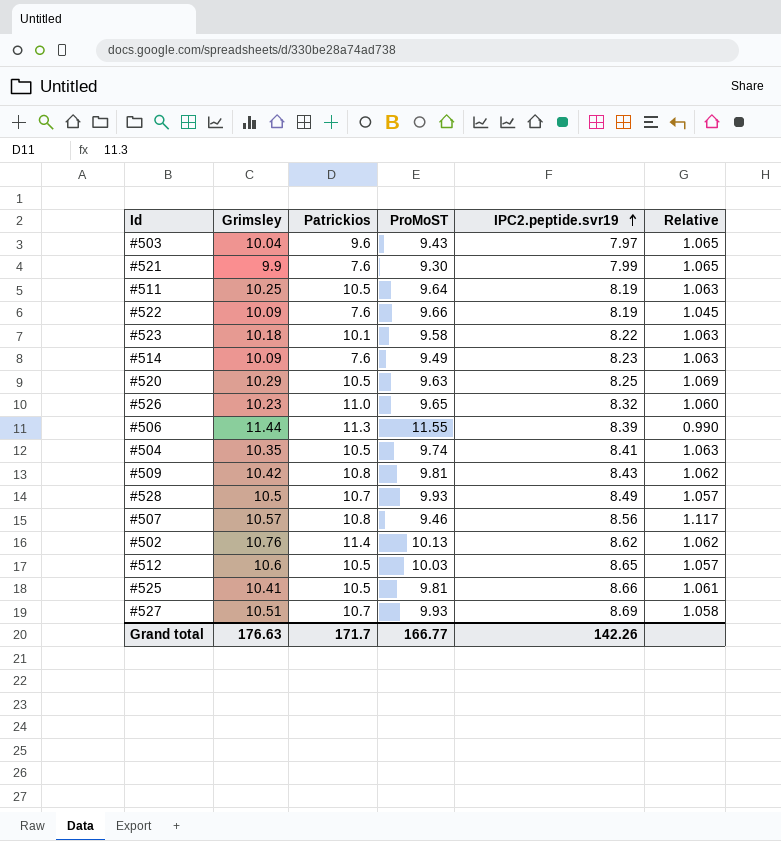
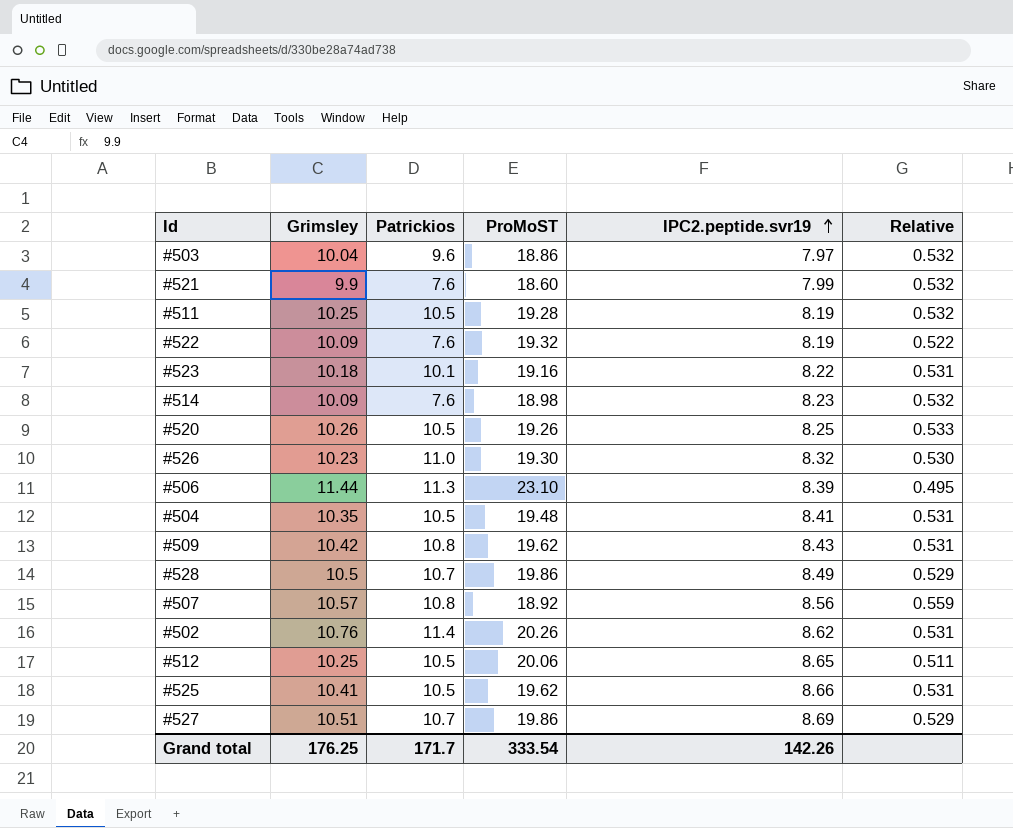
#503 | ProMoST: 9.43 -> 18.86
#503 | Relative: 1.065 -> 0.532
#521 | ProMoST: 9.30 -> 18.60
#521 | Relative: 1.065 -> 0.532
#511 | ProMoST: 9.64 -> 19.28
#511 | Relative: 1.063 -> 0.532
#522 | ProMoST: 9.66 -> 19.32
#522 | Relative: 1.045 -> 0.522
#523 | ProMoST: 9.58 -> 19.16
#523 | Relative: 1.063 -> 0.531
#514 | ProMoST: 9.49 -> 18.98
#514 | Relative: 1.063 -> 0.532
#520 | Grimsley: 10.29 -> 10.26
#520 | ProMoST: 9.63 -> 19.26
#520 | Relative: 1.069 -> 0.533
#526 | ProMoST: 9.65 -> 19.30
#526 | Relative: 1.060 -> 0.530
#506 | ProMoST: 11.55 -> 23.10
#506 | Relative: 0.990 -> 0.495
#504 | ProMoST: 9.74 -> 19.48
#504 | Relative: 1.063 -> 0.531
#509 | ProMoST: 9.81 -> 19.62
#509 | Relative: 1.062 -> 0.531
#528 | ProMoST: 9.93 -> 19.86
#528 | Relative: 1.057 -> 0.529
#507 | ProMoST: 9.46 -> 18.92
#507 | Relative: 1.117 -> 0.559
#502 | ProMoST: 10.13 -> 20.26
#502 | Relative: 1.062 -> 0.531
#512 | Grimsley: 10.6 -> 10.25
#512 | ProMoST: 10.03 -> 20.06
#512 | Relative: 1.057 -> 0.511
#525 | ProMoST: 9.81 -> 19.62
#525 | Relative: 1.061 -> 0.531
#527 | ProMoST: 9.93 -> 19.86
#527 | Relative: 1.058 -> 0.529
Grand total | Grimsley: 176.63 -> 176.25
Grand total | ProMoST: 166.77 -> 333.54

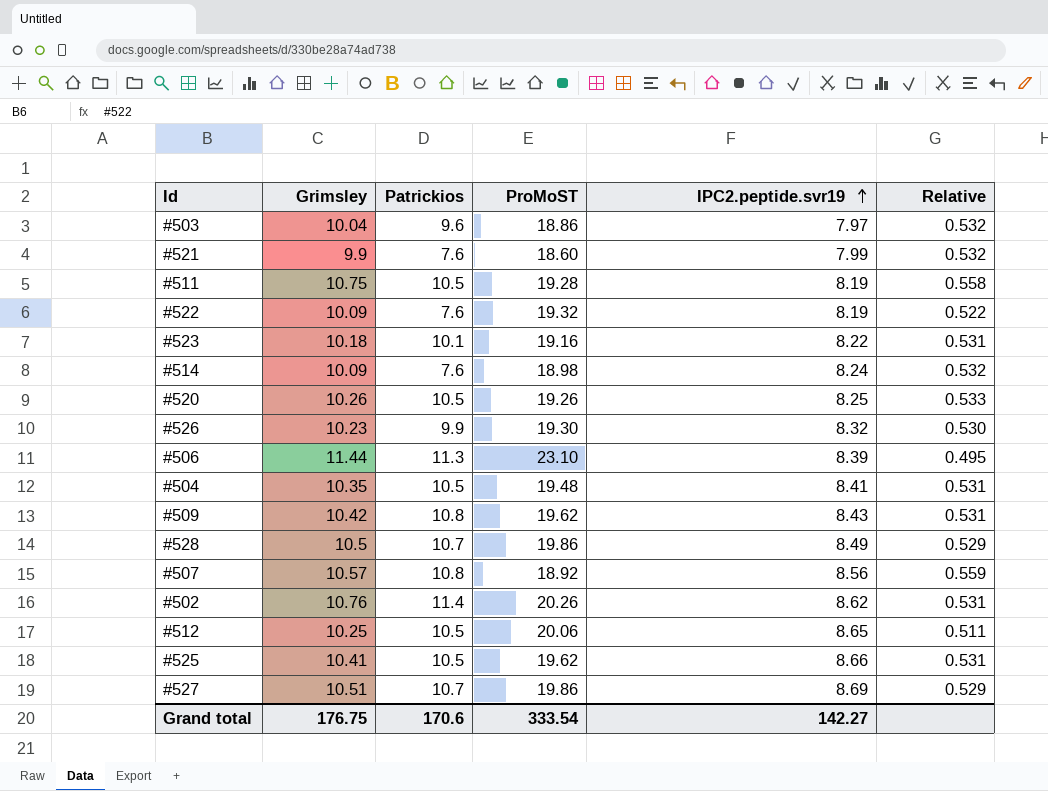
#511 | Grimsley: 10.25 -> 10.75
#511 | Relative: 0.532 -> 0.558
#514 | IPC2.peptide.svr19: 8.23 -> 8.24
#526 | Patrickios: 11.0 -> 9.9
Grand total | Grimsley: 176.25 -> 176.75
Grand total | Patrickios: 171.7 -> 170.6
Grand total | IPC2.peptide.svr19: 142.26 -> 142.27

